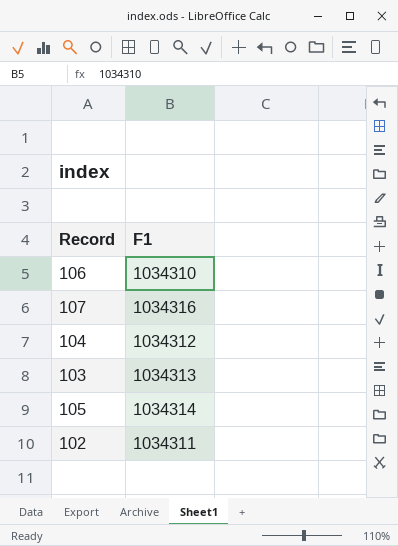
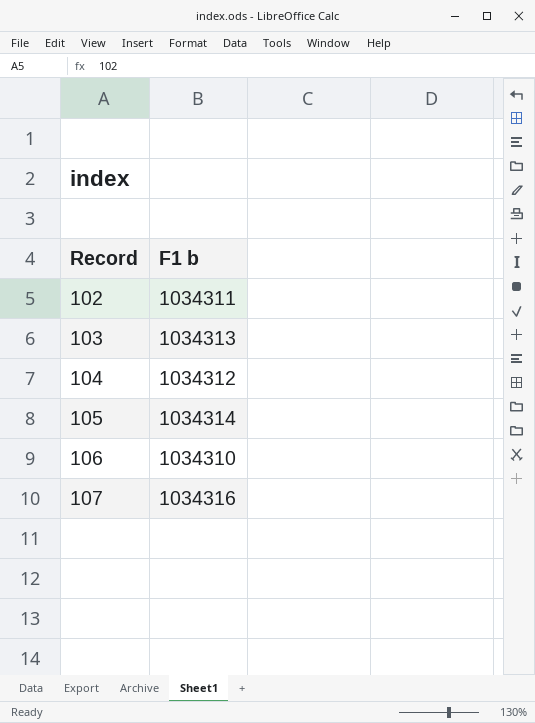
row order: none -> Record ascending
column name: F1 -> F1 b

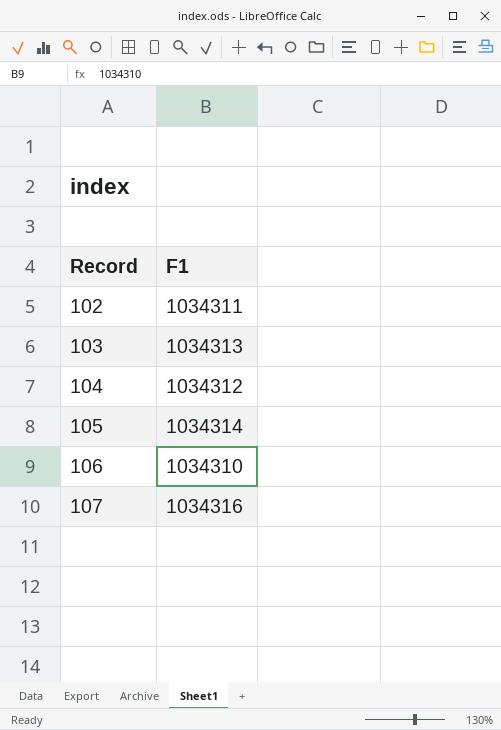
column name: F1 b -> F1

